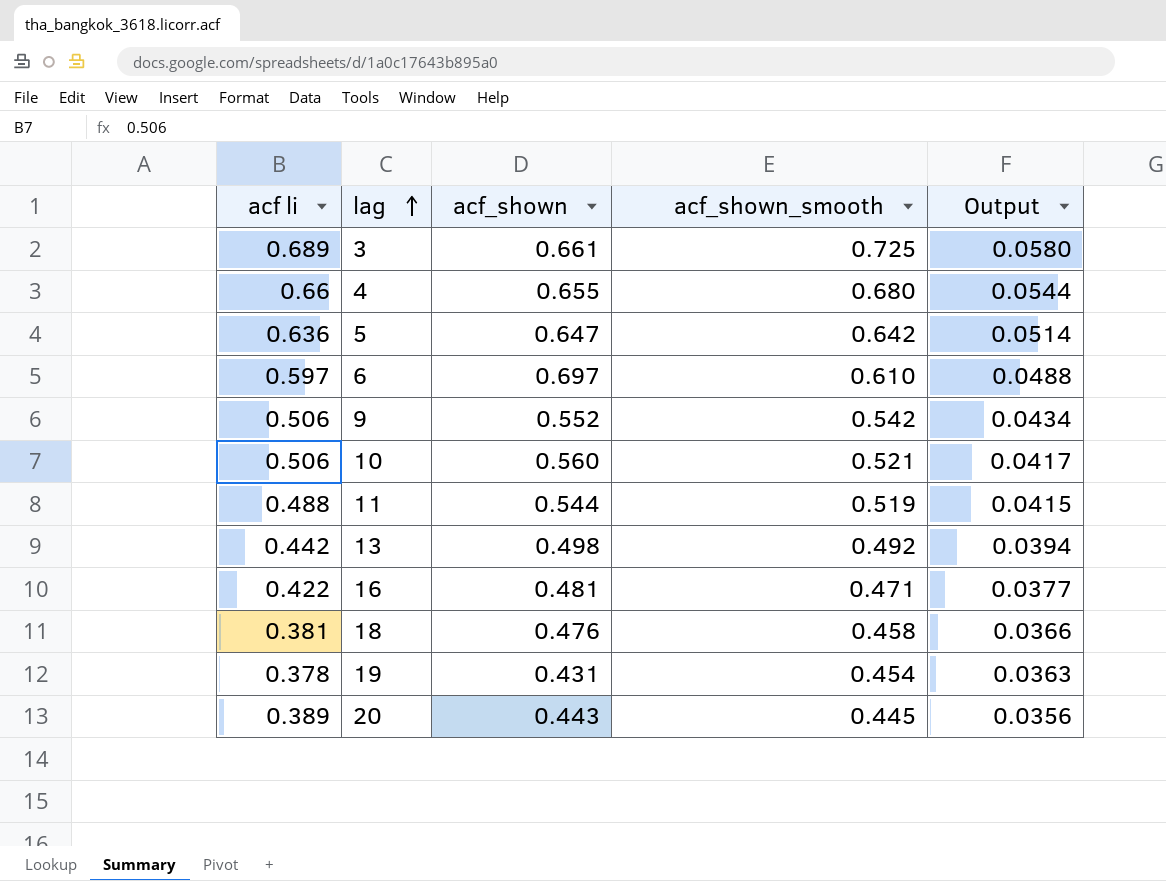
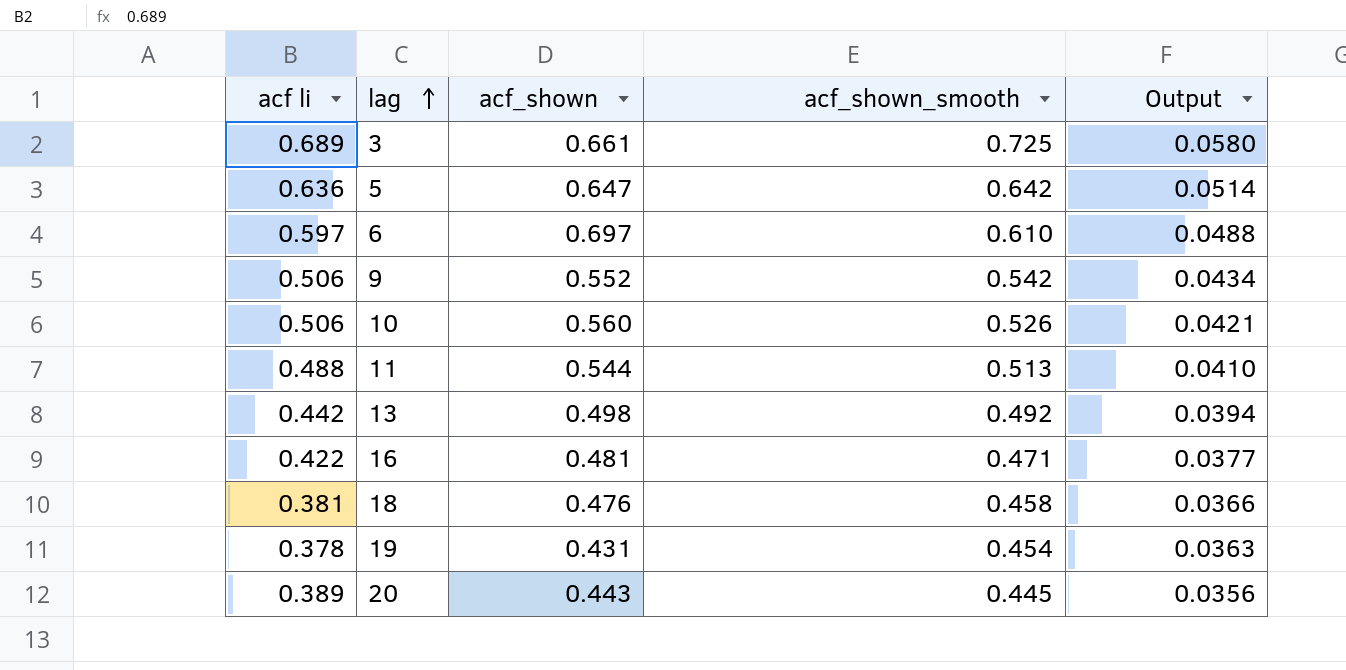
row 4: 0.66 | 0.655 | 0.680 | 0.0544 -> none
10 | acf_shown_smooth: 0.521 -> 0.526
10 | Output: 0.0417 -> 0.0421
11 | acf_shown_smooth: 0.519 -> 0.513
11 | Output: 0.0415 -> 0.0410

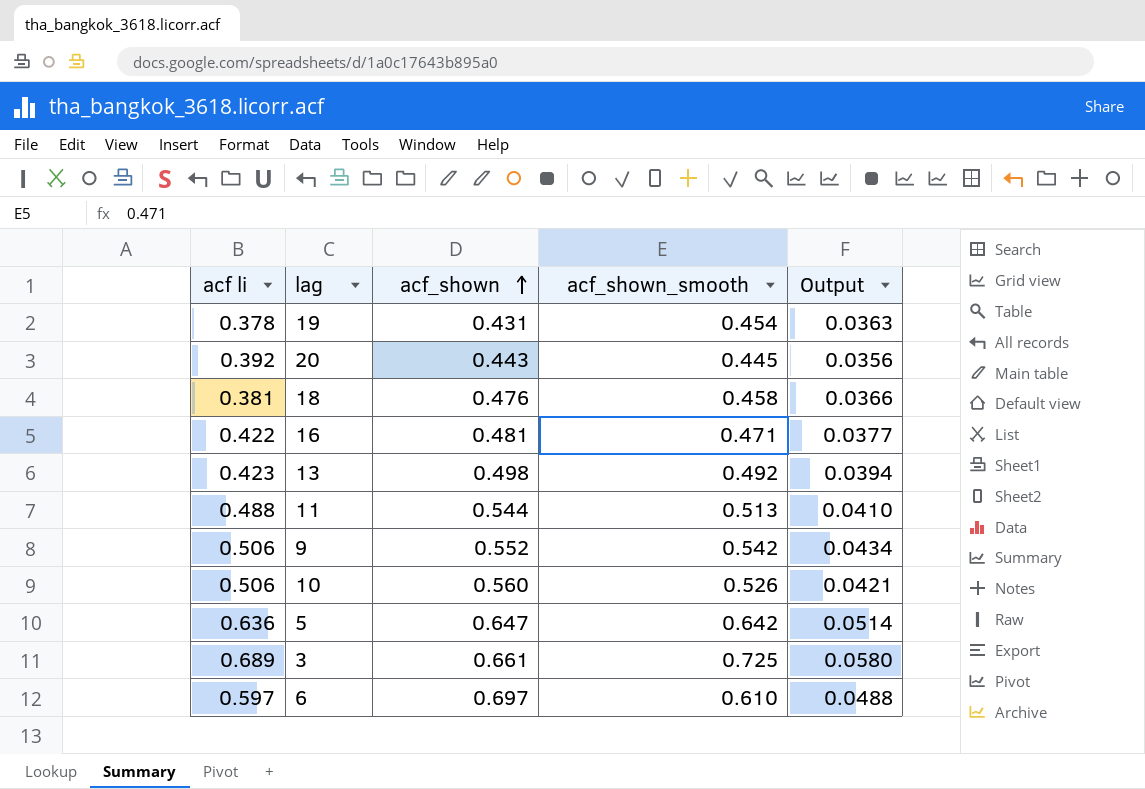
row order: lag ascending -> acf_shown ascending
20 | acf li: 0.389 -> 0.392
13 | acf li: 0.442 -> 0.423

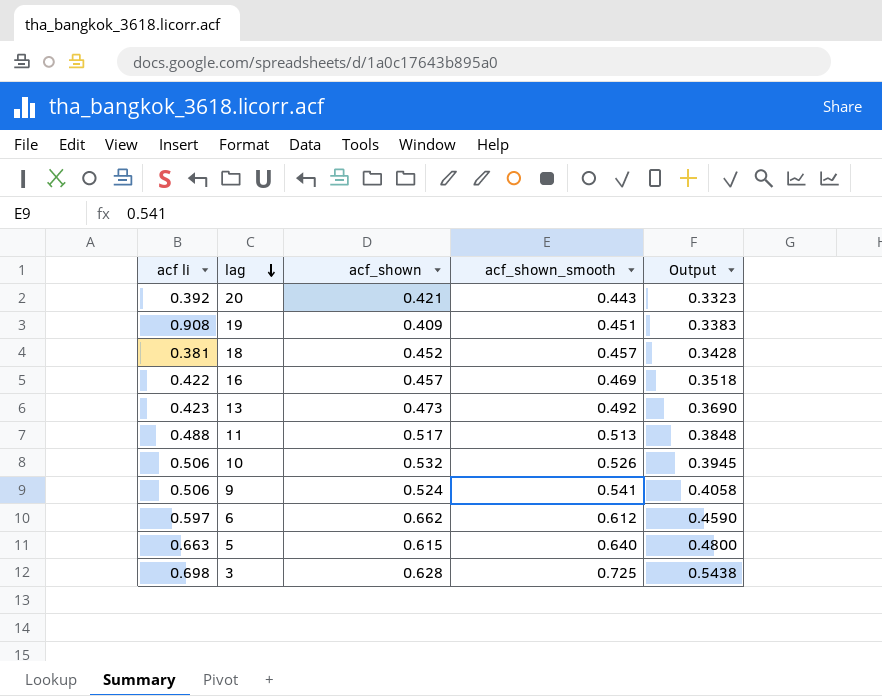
row order: acf_shown ascending -> lag descending
column Output | formula: [acf_shown_smooth] * 0.08 -> [acf_shown_smooth] * 0.75
20 | acf_shown: 0.443 -> 0.421
20 | acf_shown_smooth: 0.445 -> 0.443
19 | acf li: 0.378 -> 0.908
19 | acf_shown: 0.431 -> 0.409
19 | acf_shown_smooth: 0.454 -> 0.451
18 | acf_shown: 0.476 -> 0.452
18 | acf_shown_smooth: 0.458 -> 0.457
16 | acf_shown: 0.481 -> 0.457
16 | acf_shown_smooth: 0.471 -> 0.469
13 | acf_shown: 0.498 -> 0.473
11 | acf_shown: 0.544 -> 0.517
10 | acf_shown: 0.560 -> 0.532
9 | acf_shown: 0.552 -> 0.524
9 | acf_shown_smooth: 0.542 -> 0.541
6 | acf_shown: 0.697 -> 0.662
6 | acf_shown_smooth: 0.610 -> 0.612
5 | acf li: 0.636 -> 0.663
5 | acf_shown: 0.647 -> 0.615
5 | acf_shown_smooth: 0.642 -> 0.640
3 | acf li: 0.689 -> 0.698
3 | acf_shown: 0.661 -> 0.628

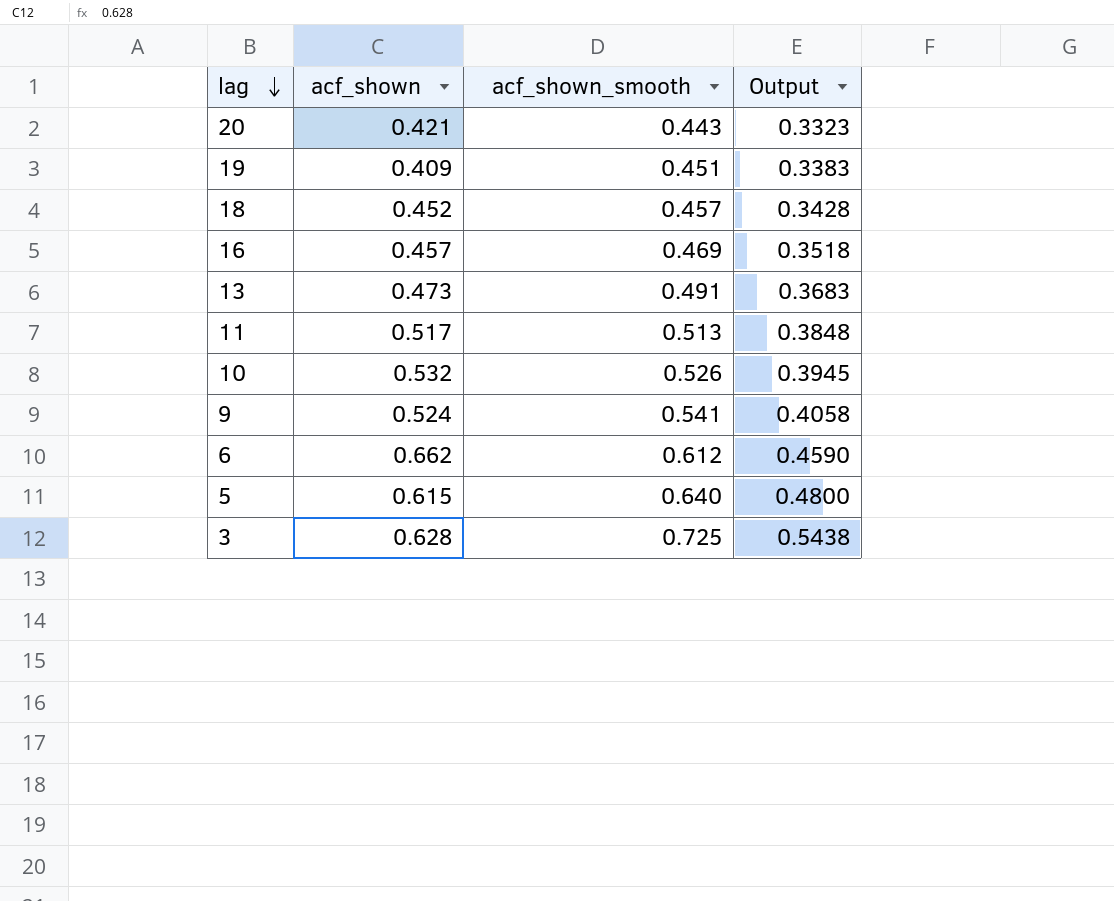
column acf li | position: 1 -> none
13 | acf_shown_smooth: 0.492 -> 0.491
13 | Output: 0.3690 -> 0.3683

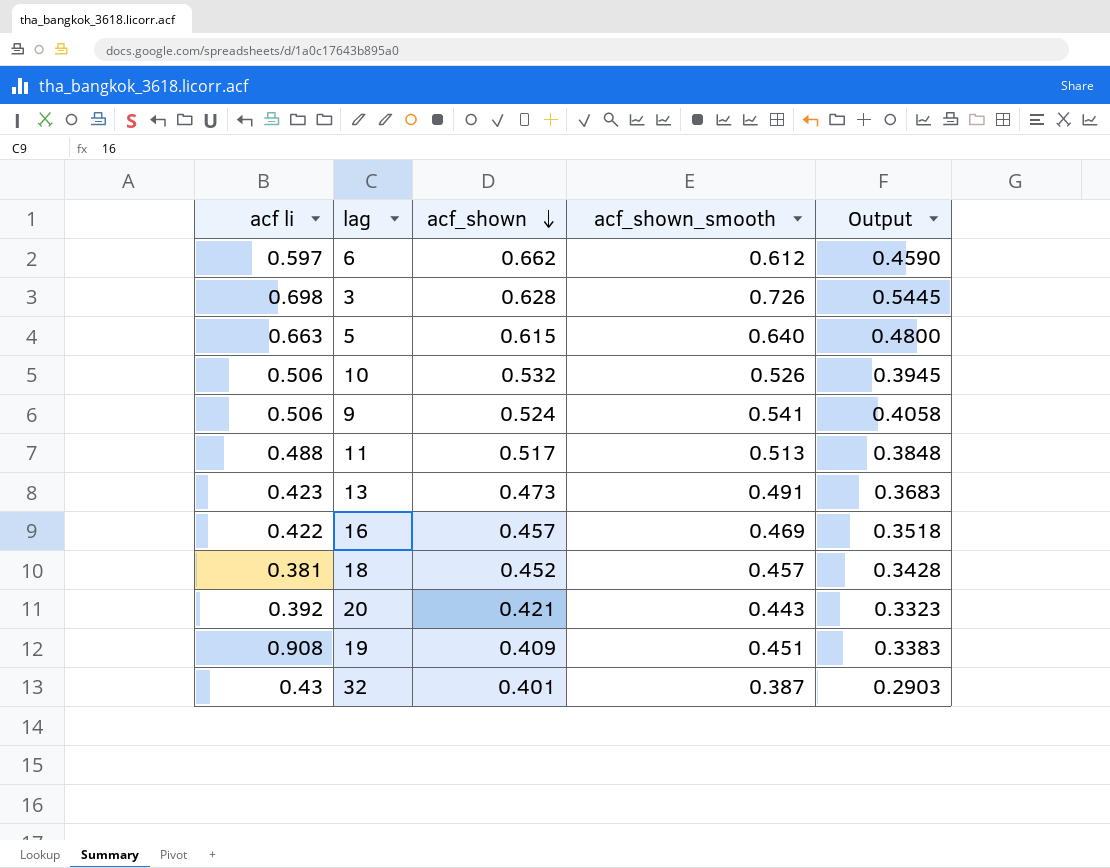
row order: lag descending -> acf_shown descending
column acf li | position: none -> 1
3 | acf_shown_smooth: 0.725 -> 0.726
3 | Output: 0.5438 -> 0.5445
row 32: none -> 0.43 | 0.401 | 0.387 | 0.2903

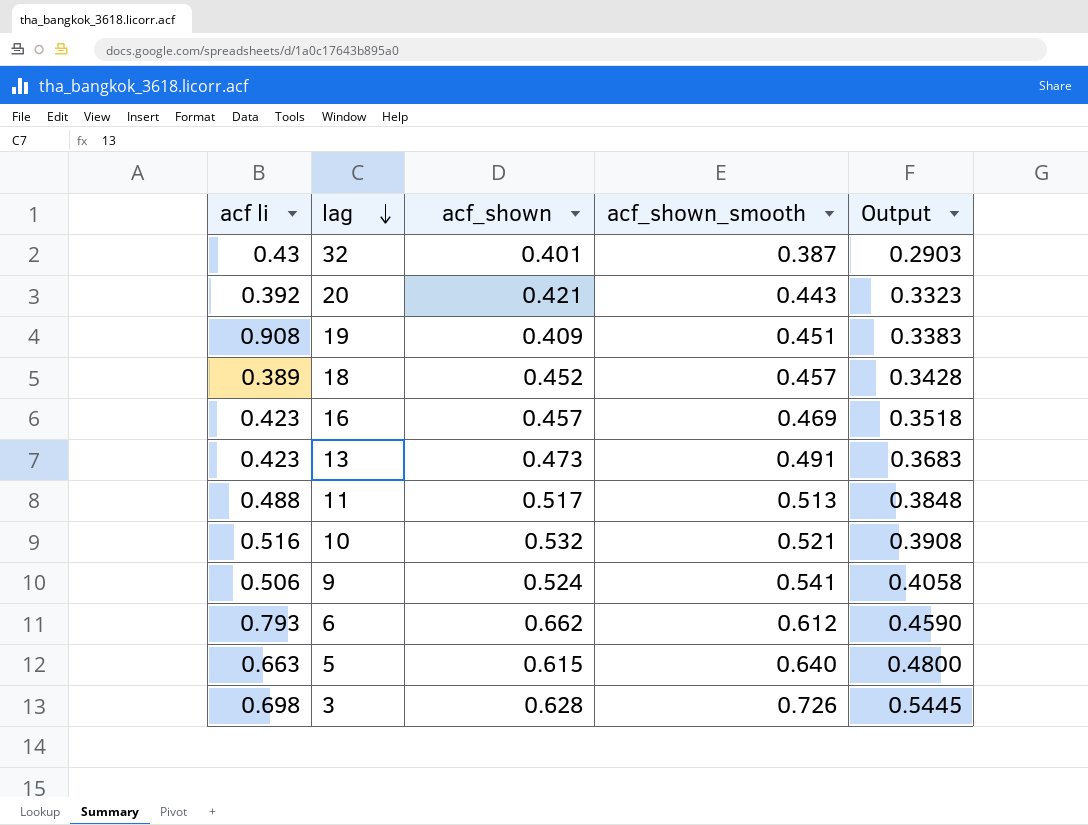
row order: acf_shown descending -> lag descending
18 | acf li: 0.381 -> 0.389
16 | acf li: 0.422 -> 0.423
10 | acf li: 0.506 -> 0.516
10 | acf_shown_smooth: 0.526 -> 0.521
10 | Output: 0.3945 -> 0.3908
6 | acf li: 0.597 -> 0.793

